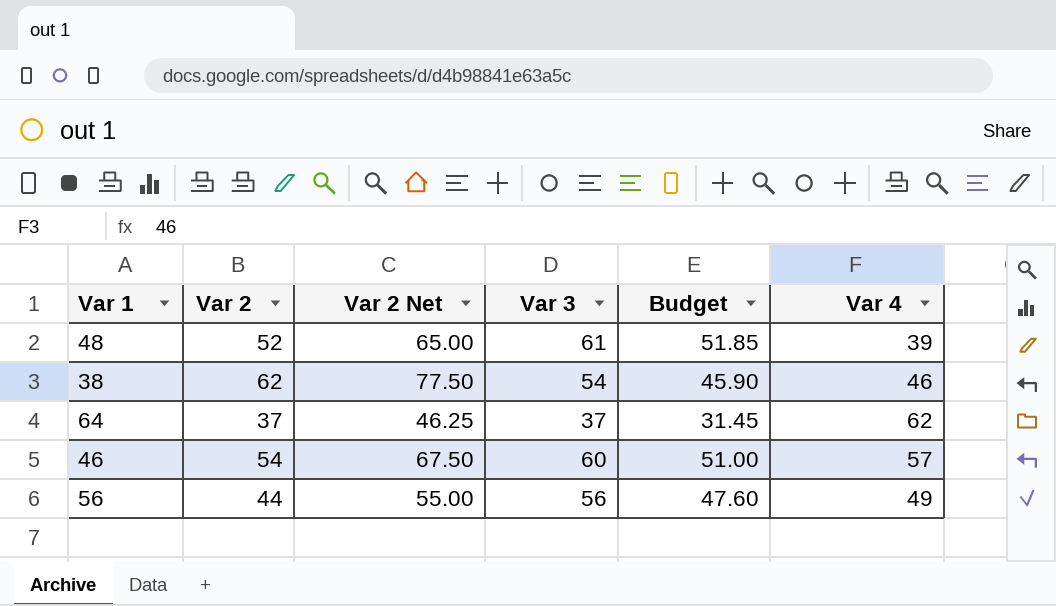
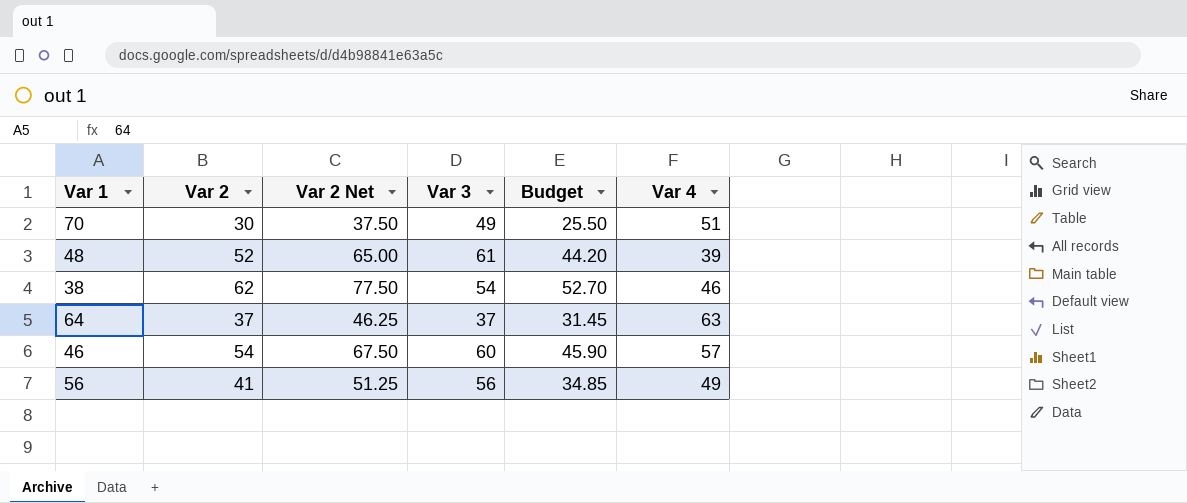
column Budget | formula: [Var 3] * 0.85 -> [Var 2] * 0.85
row 70: none -> 30 | 37.50 | 49 | 25.50 | 51
64 | Var 4: 62 -> 63
56 | Var 2: 44 -> 41
56 | Var 2 Net: 55.00 -> 51.25

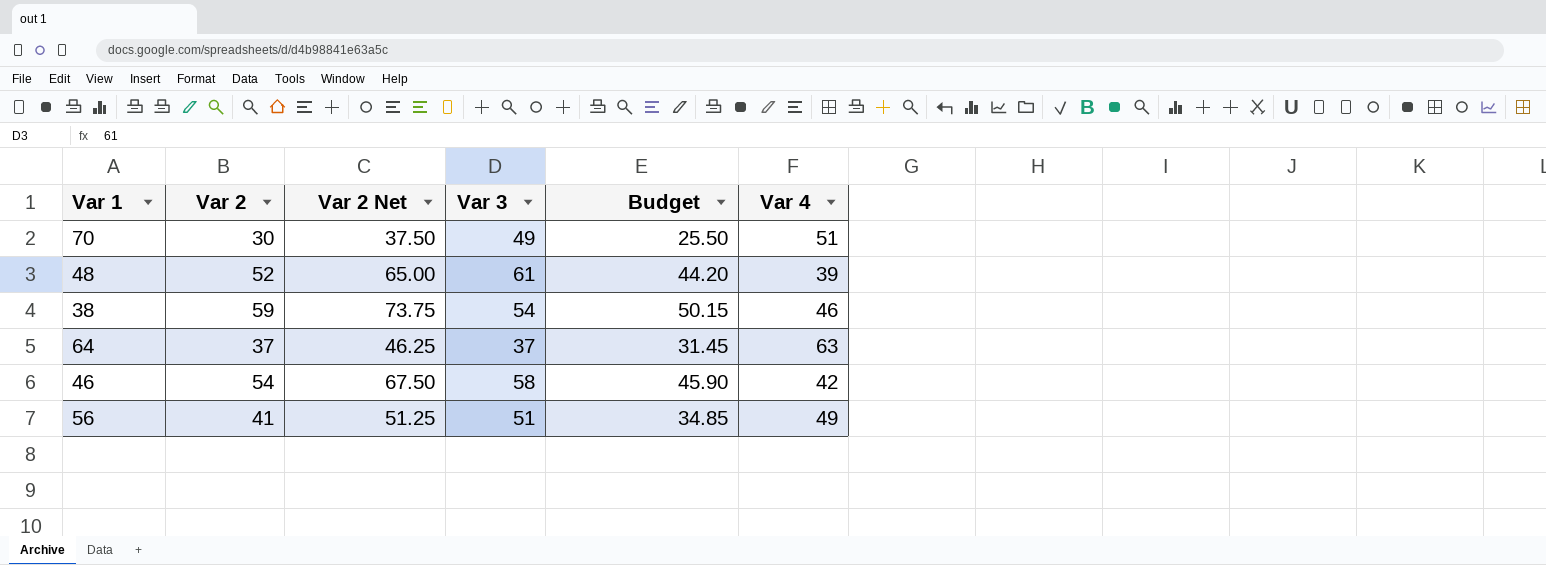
38 | Var 2: 62 -> 59
38 | Var 2 Net: 77.50 -> 73.75
38 | Budget: 52.70 -> 50.15
46 | Var 3: 60 -> 58
46 | Var 4: 57 -> 42
56 | Var 3: 56 -> 51

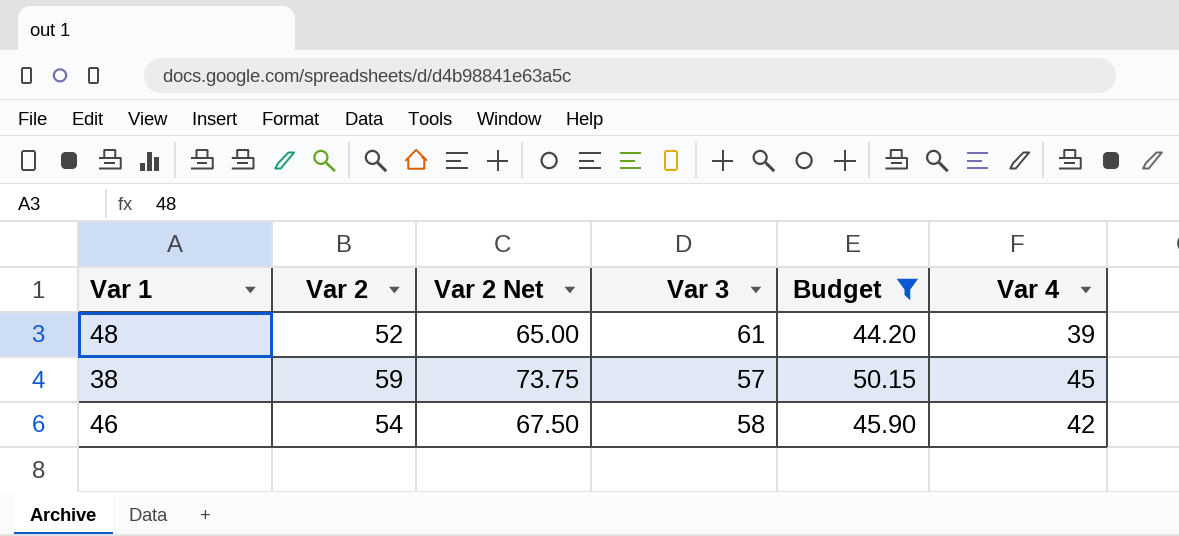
filter: none -> Budget >= 44.20
38 | Var 3: 54 -> 57
38 | Var 4: 46 -> 45

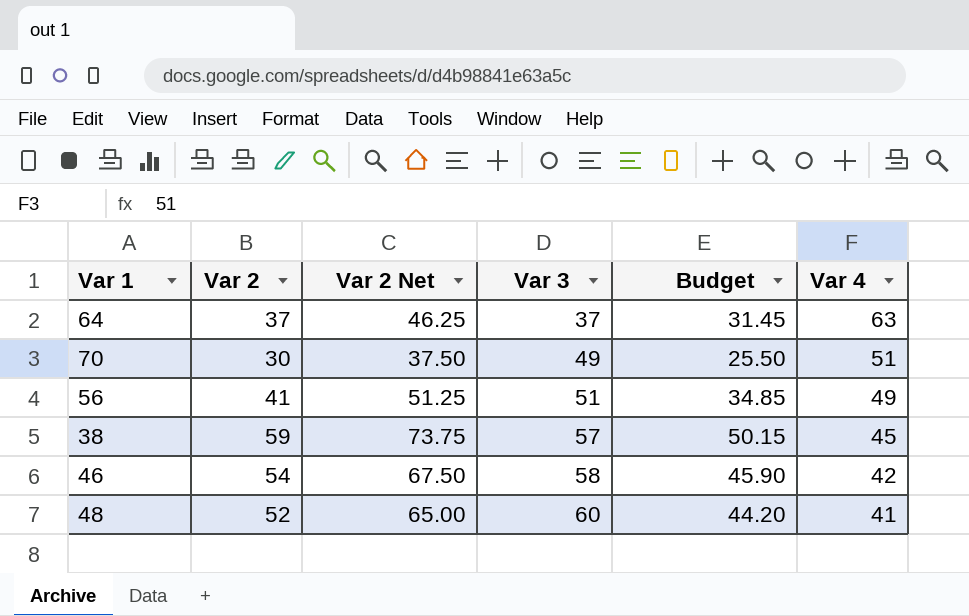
filter: Budget >= 44.20 -> none
row order: none -> Var 3 ascending
48 | Var 3: 61 -> 60
48 | Var 4: 39 -> 41

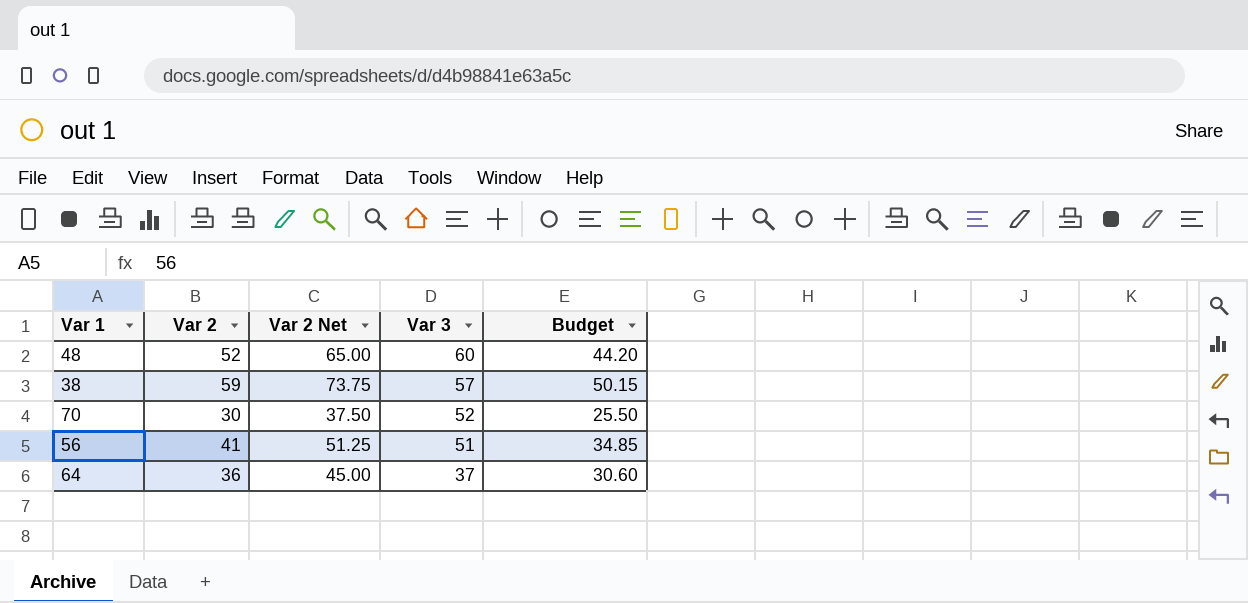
row order: Var 3 ascending -> Var 3 descending
column Var 4 | position: 6 -> none
row 46: 54 | 67.50 | 58 | 45.90 | 42 -> none
70 | Var 3: 49 -> 52
64 | Var 2: 37 -> 36
64 | Var 2 Net: 46.25 -> 45.00
64 | Budget: 31.45 -> 30.60

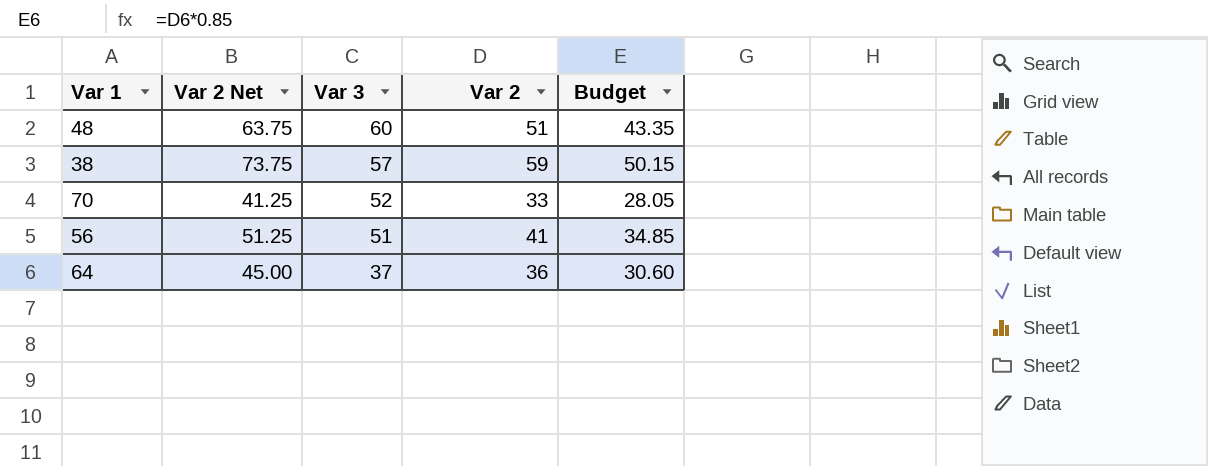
column Var 2 | position: 2 -> 4
48 | Var 2 Net: 65.00 -> 63.75
48 | Var 2: 52 -> 51
48 | Budget: 44.20 -> 43.35
70 | Var 2 Net: 37.50 -> 41.25
70 | Var 2: 30 -> 33
70 | Budget: 25.50 -> 28.05

